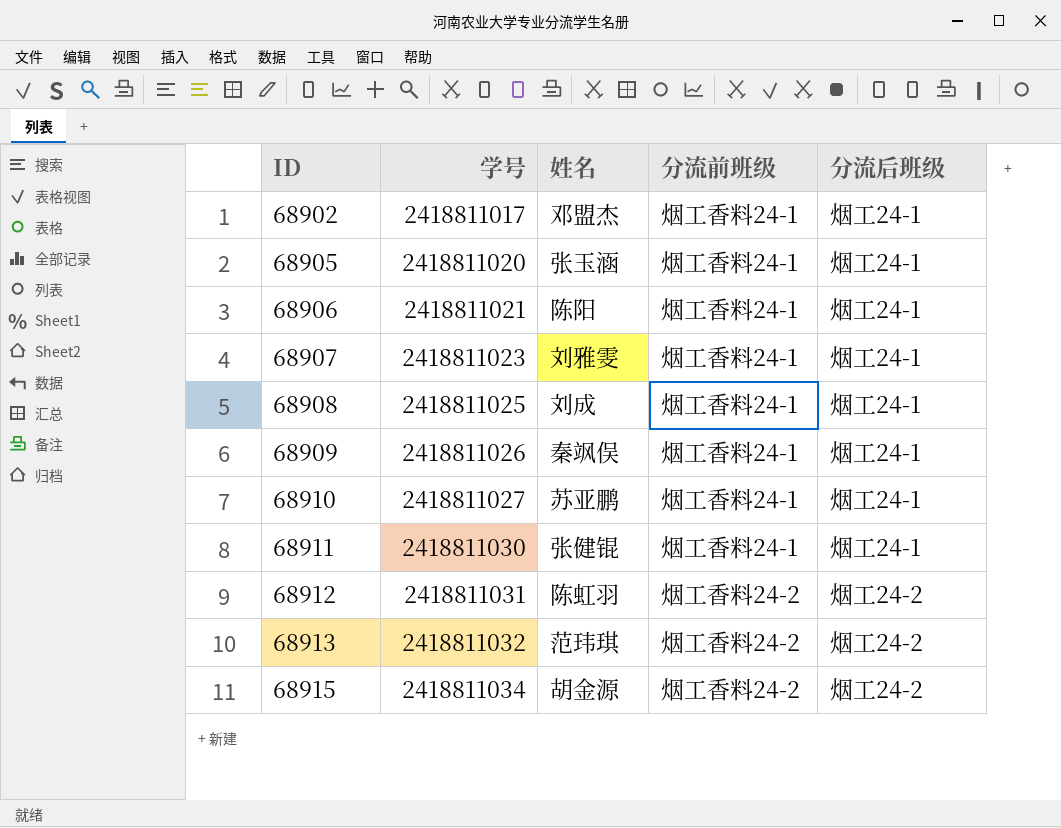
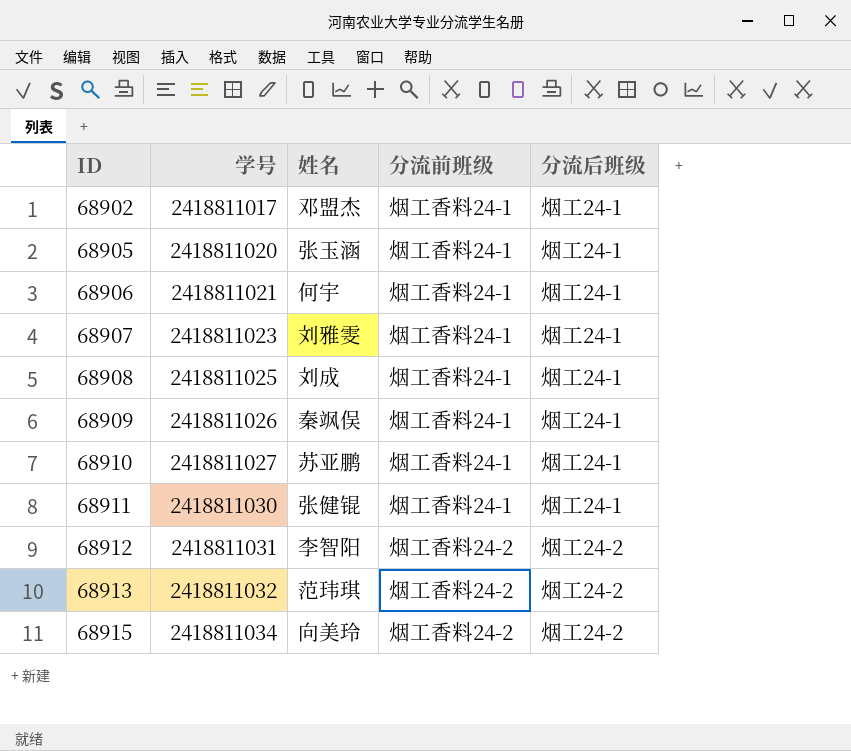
68906 | 姓名: 陈阳 -> 何宇
68912 | 姓名: 陈虹羽 -> 李智阳
68915 | 姓名: 胡金源 -> 向美玲

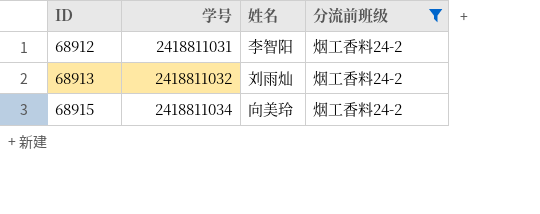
filter: none -> 分流前班级 = 烟工香料24-2
column 分流后班级 | position: 5 -> none
68913 | 姓名: 范玮琪 -> 刘雨灿

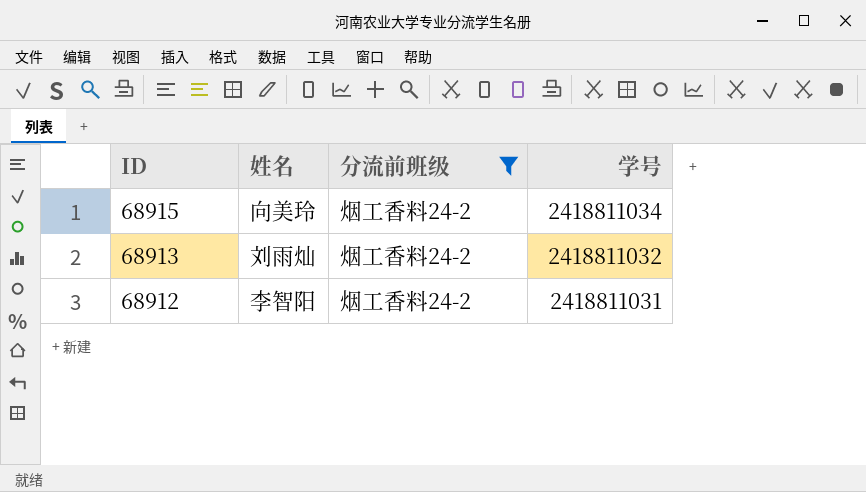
row order: ID ascending -> ID descending
column 学号 | position: 2 -> 4

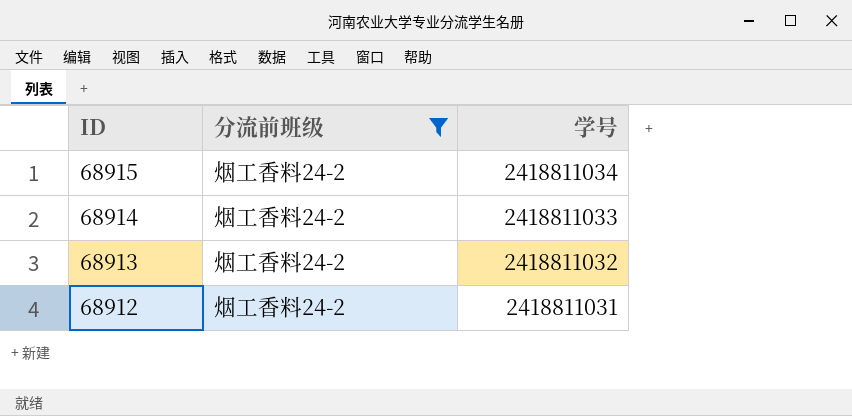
column 姓名 | position: 2 -> none
row 68914: none -> 烟工香料24-2 | 2418811033

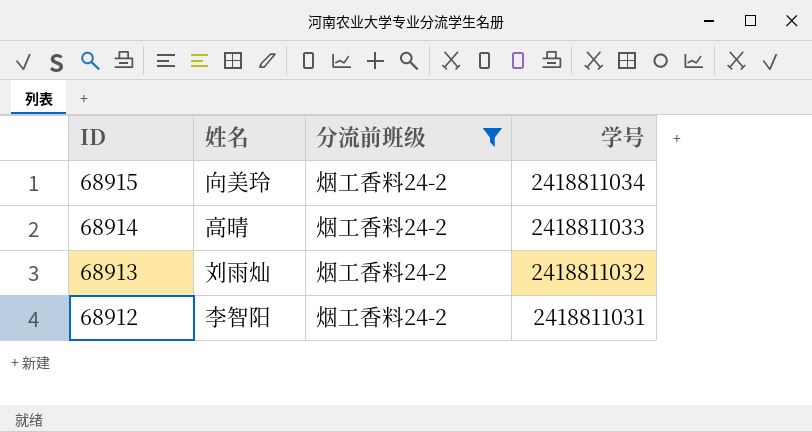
column 姓名 | position: none -> 2

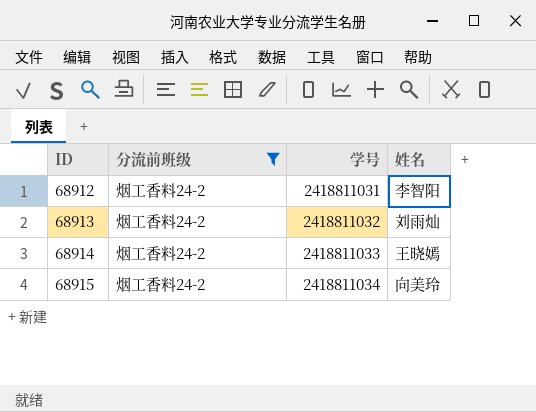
row order: ID descending -> ID ascending
column 姓名 | position: 2 -> 4
68914 | 姓名: 高晴 -> 王晓嫣

